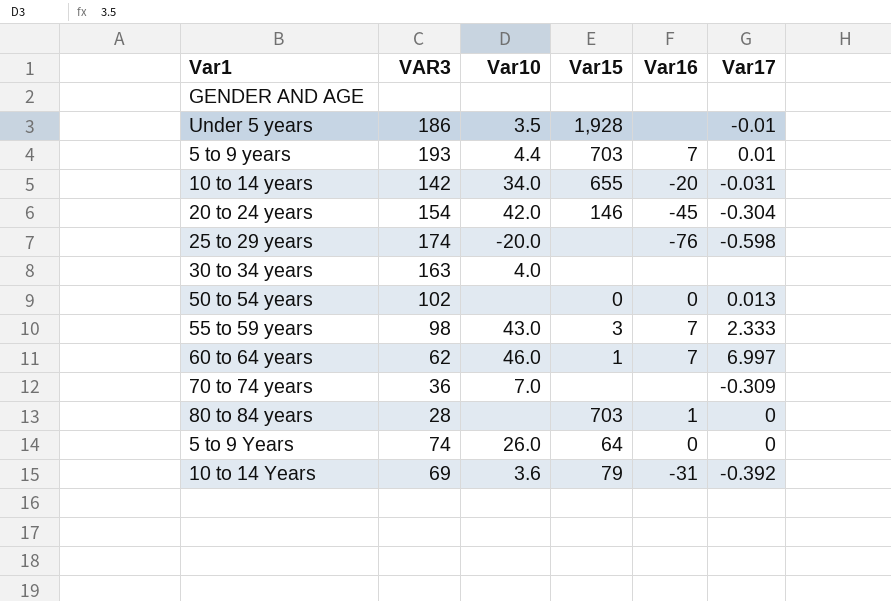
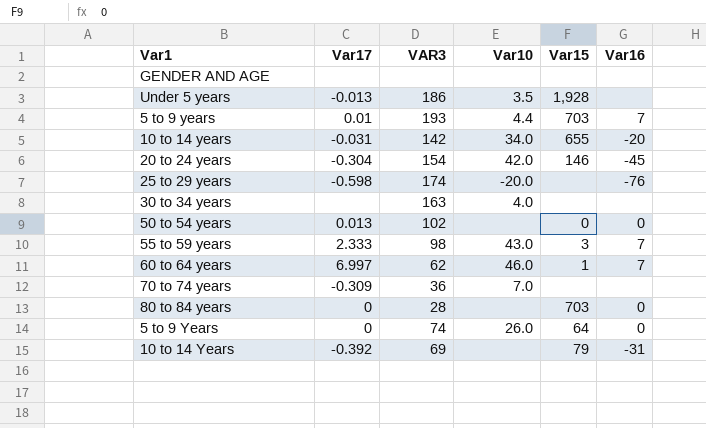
column Var17 | position: 6 -> 2
Under 5 years | Var17: -0.01 -> -0.013
80 to 84 years | Var16: 1 -> 0
10 to 14 Years | Var10: 3.6 -> none

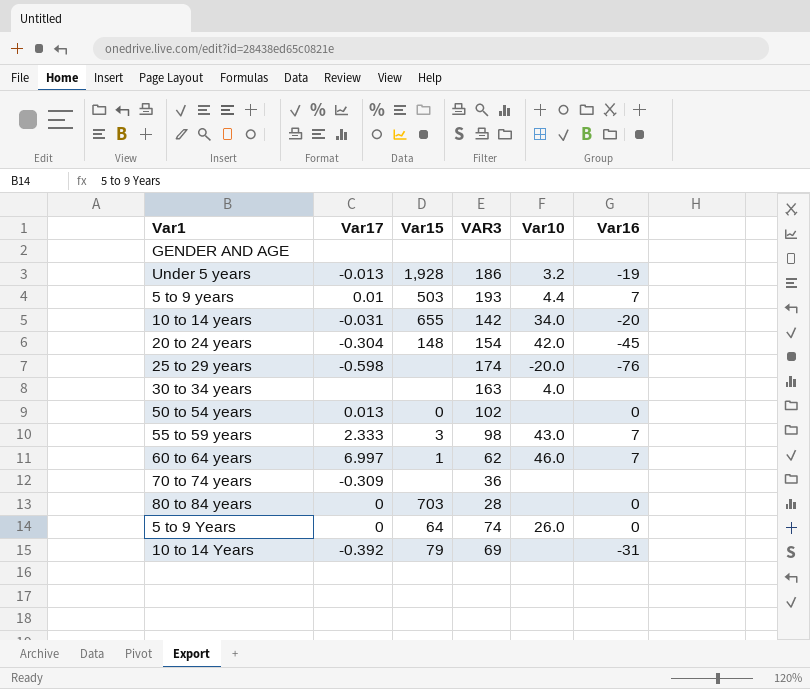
column Var15 | position: 5 -> 3
Under 5 years | Var10: 3.5 -> 3.2
Under 5 years | Var16: none -> -19
5 to 9 years | Var15: 703 -> 503
20 to 24 years | Var15: 146 -> 148
70 to 74 years | Var10: 7.0 -> none

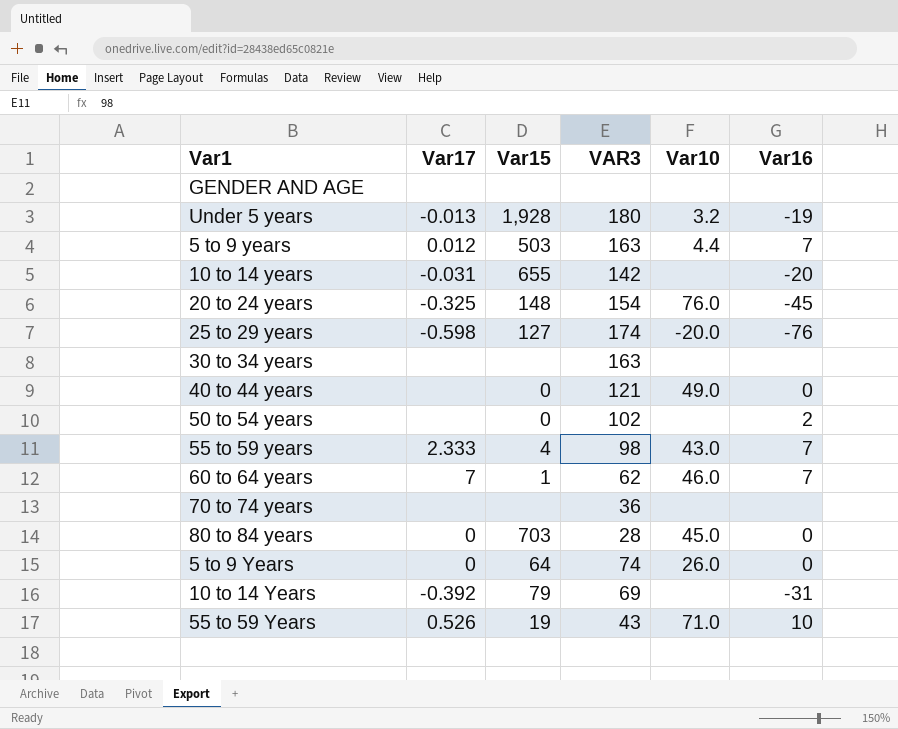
Under 5 years | VAR3: 186 -> 180
5 to 9 years | Var17: 0.01 -> 0.012
5 to 9 years | VAR3: 193 -> 163
10 to 14 years | Var10: 34.0 -> none
20 to 24 years | Var17: -0.304 -> -0.325
20 to 24 years | Var10: 42.0 -> 76.0
25 to 29 years | Var15: none -> 127
30 to 34 years | Var10: 4.0 -> none
row 40 to 44 years: none -> none | 0 | 121 | 49.0 | 0
50 to 54 years | Var17: 0.013 -> none
50 to 54 years | Var16: 0 -> 2
55 to 59 years | Var15: 3 -> 4
60 to 64 years | Var17: 6.997 -> 7
70 to 74 years | Var17: -0.309 -> none
80 to 84 years | Var10: none -> 45.0
row 55 to 59 Years: none -> 0.526 | 19 | 43 | 71.0 | 10

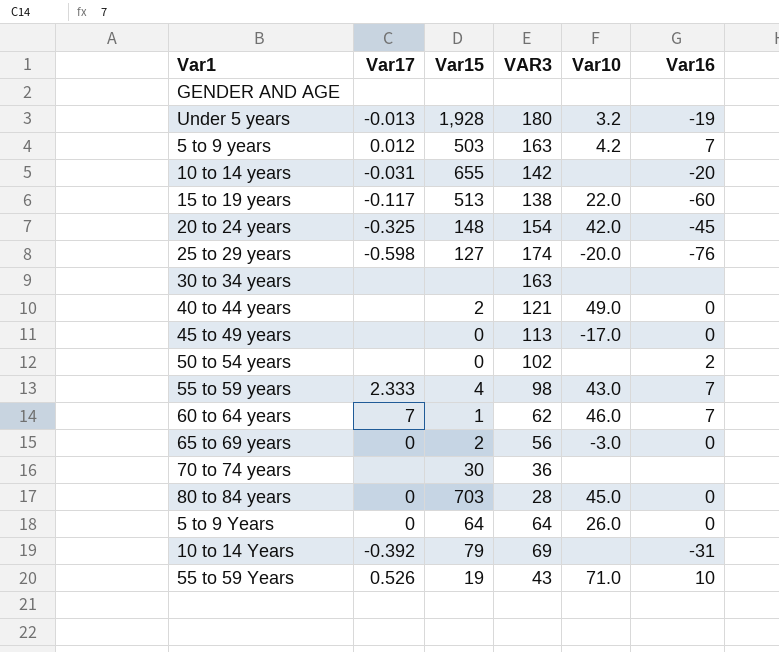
5 to 9 years | Var10: 4.4 -> 4.2
row 15 to 19 years: none -> -0.117 | 513 | 138 | 22.0 | -60
20 to 24 years | Var10: 76.0 -> 42.0
40 to 44 years | Var15: 0 -> 2
row 45 to 49 years: none -> none | 0 | 113 | -17.0 | 0
row 65 to 69 years: none -> 0 | 2 | 56 | -3.0 | 0
70 to 74 years | Var15: none -> 30
5 to 9 Years | VAR3: 74 -> 64

